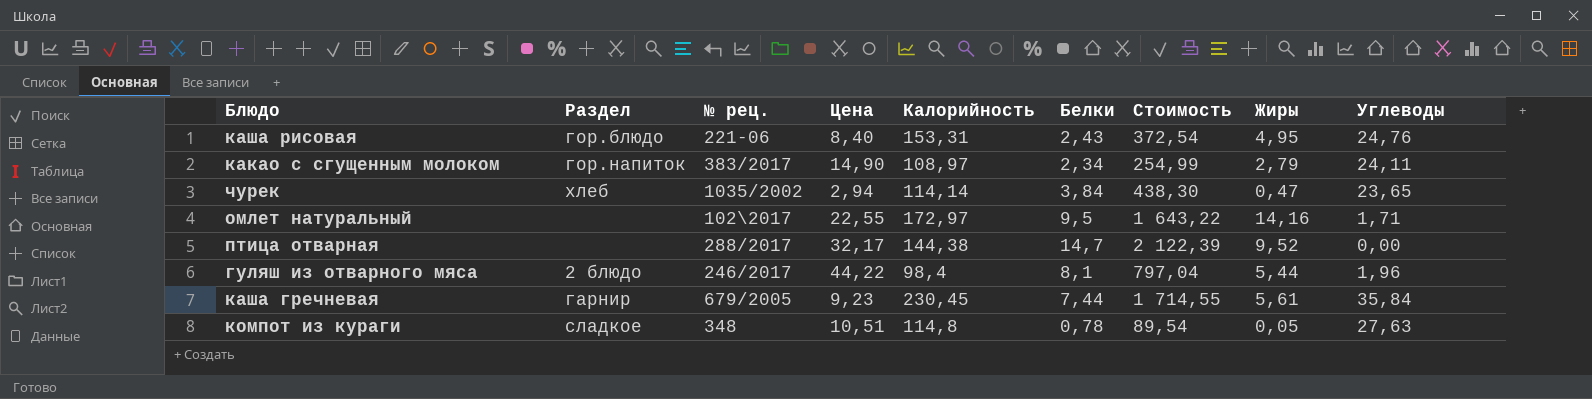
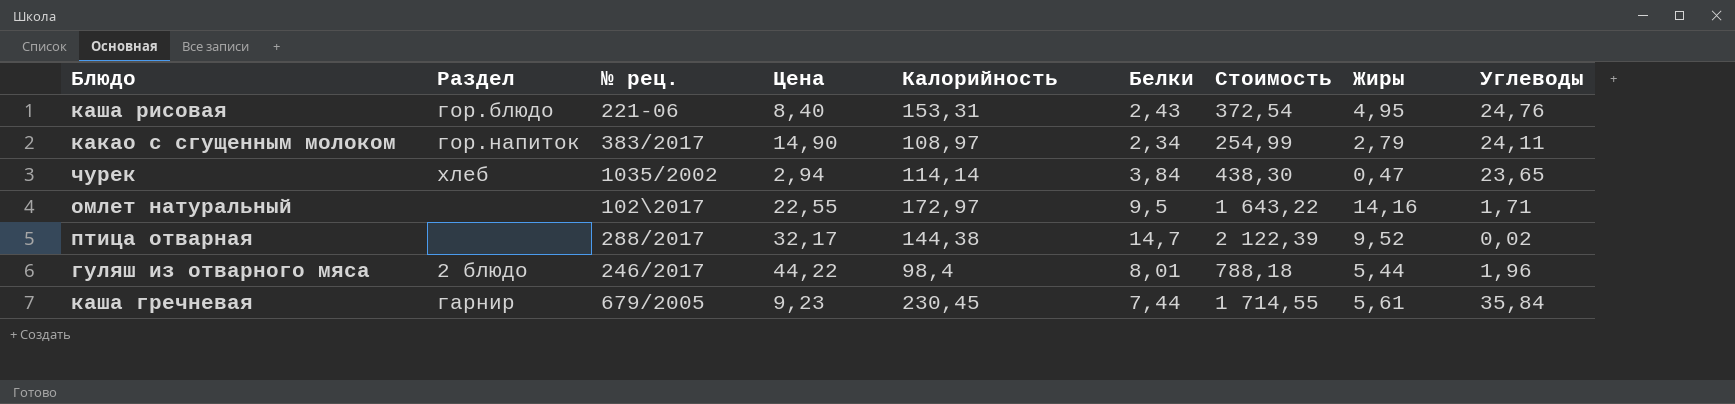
row компот из кураги: сладкое | 348 | 10,51 | 114,8 | 0,78 | 89,54 | 0,05 | 27,63 -> none
птица отварная | Углеводы: 0,00 -> 0,02
гуляш из отварного мяса | Белки: 8,1 -> 8,01
гуляш из отварного мяса | Стоимость: 797,04 -> 788,18

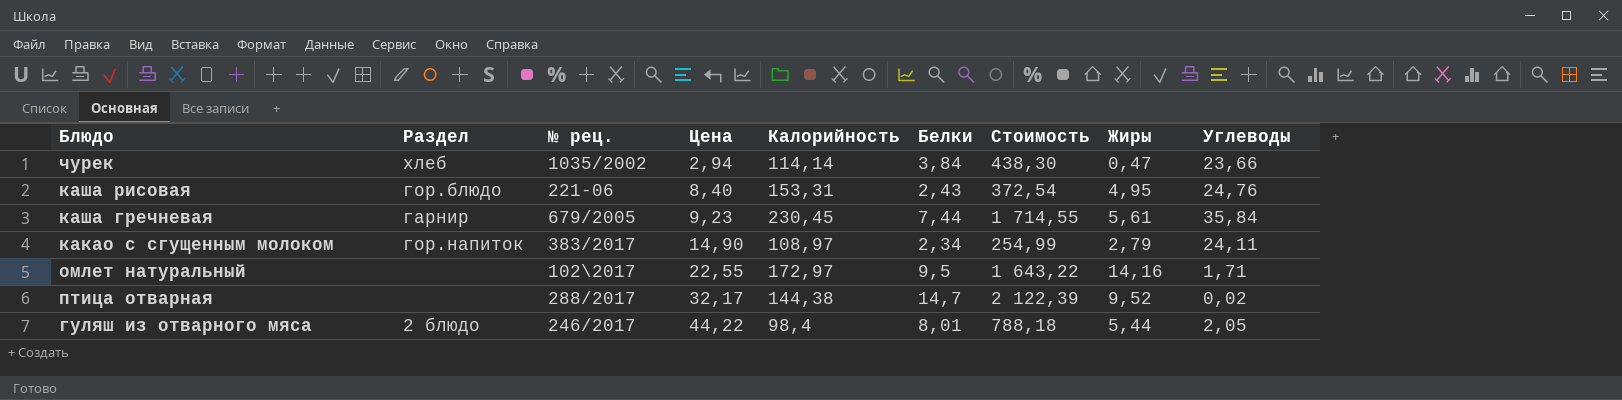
row order: none -> Цена ascending
чурек | Углеводы: 23,65 -> 23,66
гуляш из отварного мяса | Углеводы: 1,96 -> 2,05

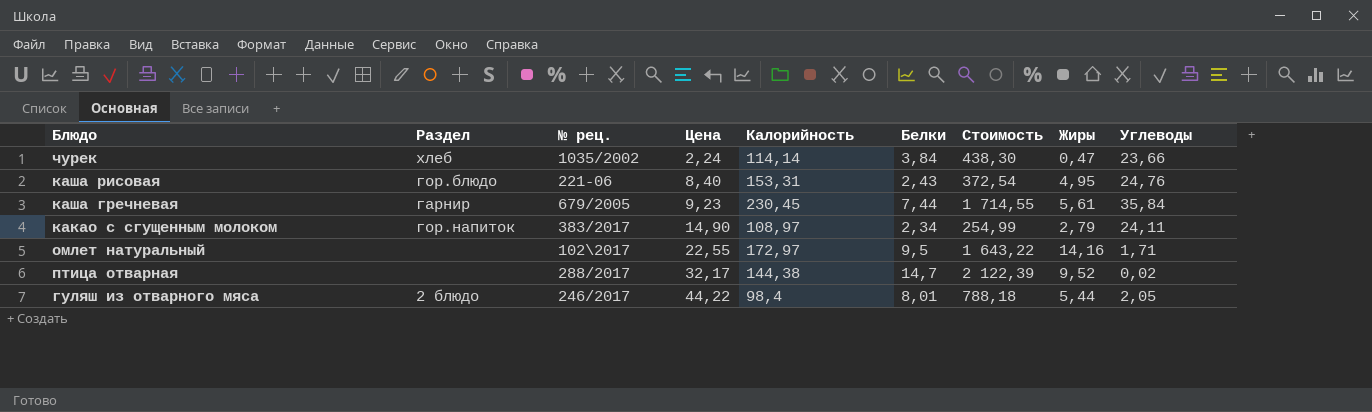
чурек | Цена: 2,94 -> 2,24

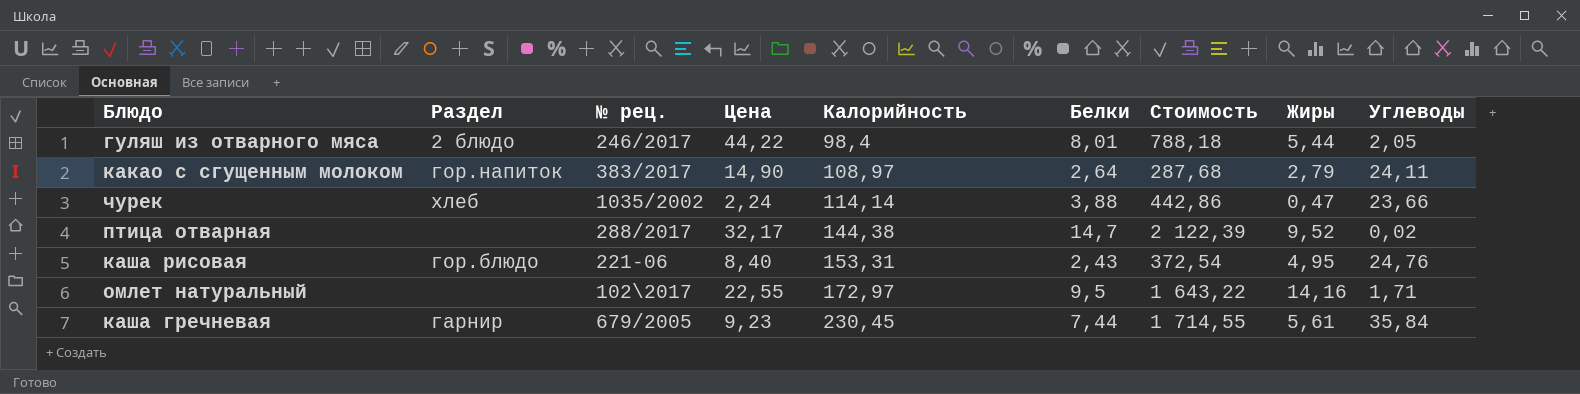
row order: Цена ascending -> Калорийность ascending
какао с сгущенным молоком | Белки: 2,34 -> 2,64
какао с сгущенным молоком | Стоимость: 254,99 -> 287,68
чурек | Белки: 3,84 -> 3,88
чурек | Стоимость: 438,30 -> 442,86

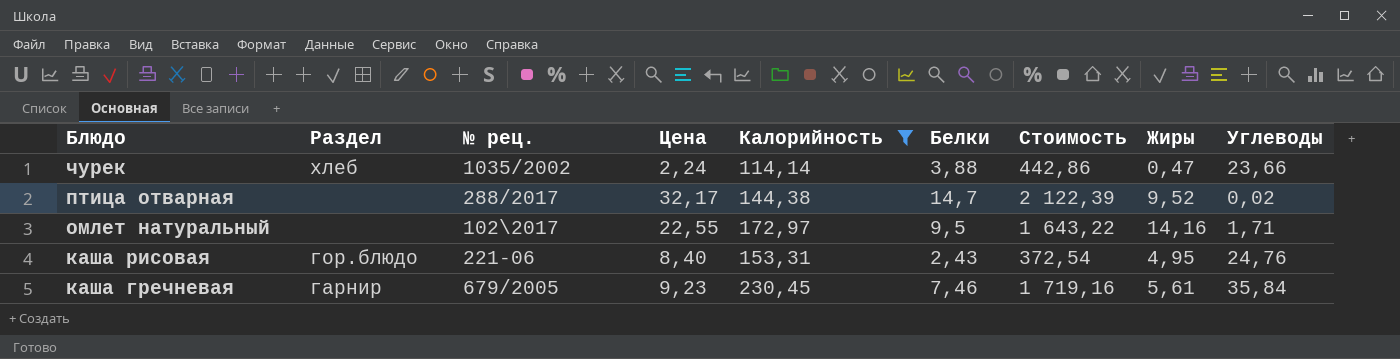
filter: none -> Калорийность >= 114,14
row order: Калорийность ascending -> Блюдо descending
каша гречневая | Белки: 7,44 -> 7,46
каша гречневая | Стоимость: 1 714,55 -> 1 719,16

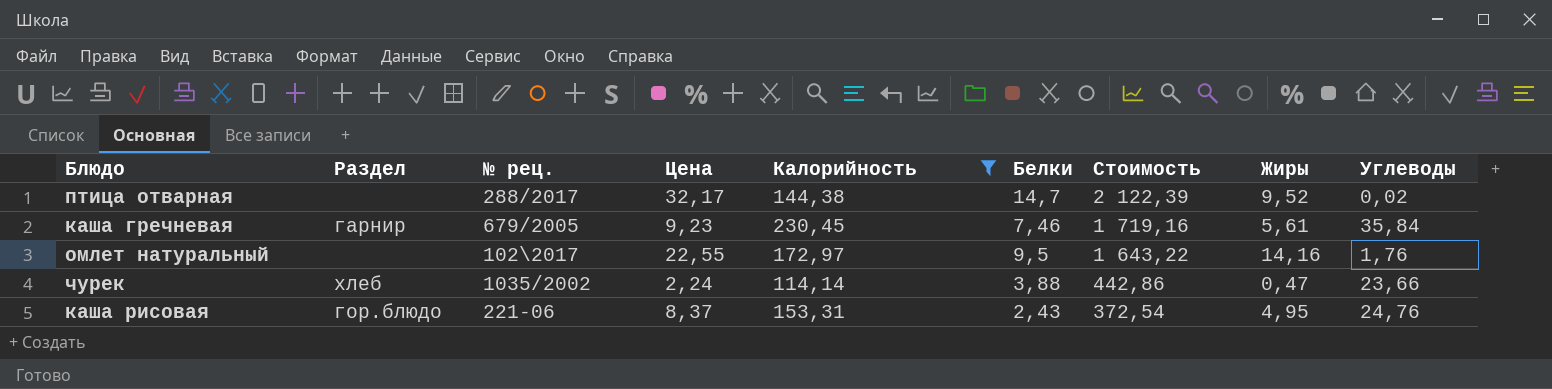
row order: Блюдо descending -> Стоимость descending
омлет натуральный | Углеводы: 1,71 -> 1,76
каша рисовая | Цена: 8,40 -> 8,37

